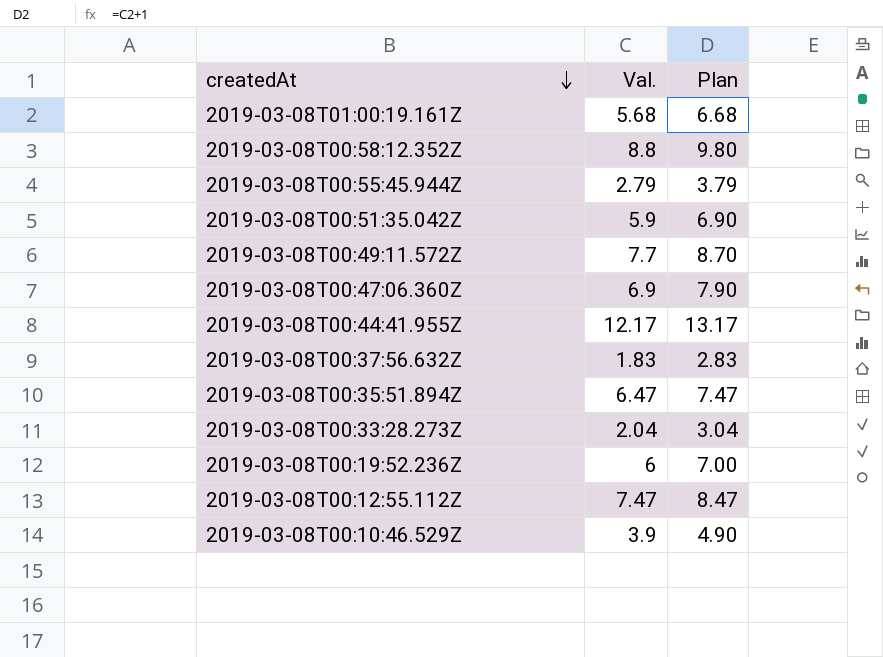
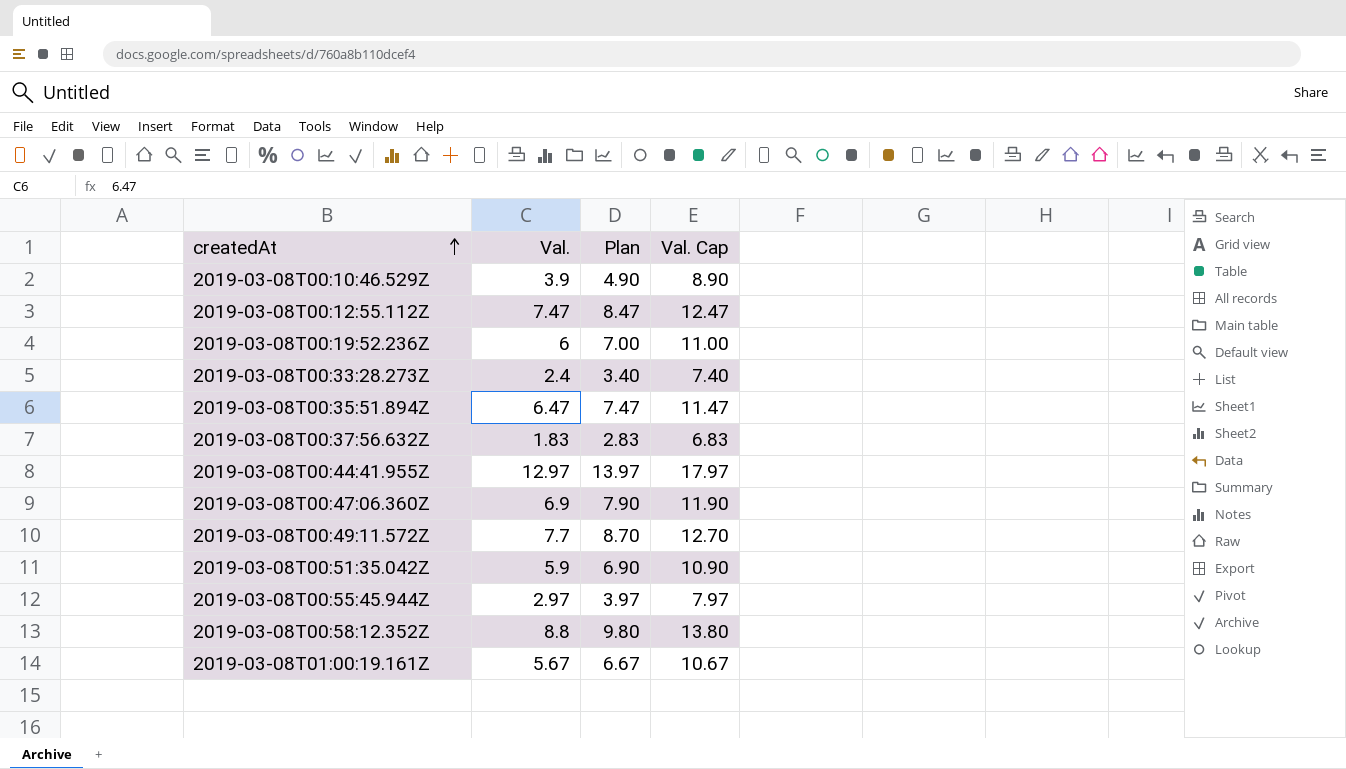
row order: createdAt descending -> createdAt ascending
column Val. Cap | formula: none -> [Val.] + 5
2019-03-08T00:33:28.273Z | Val.: 2.04 -> 2.4
2019-03-08T00:33:28.273Z | Plan: 3.04 -> 3.40
2019-03-08T00:44:41.955Z | Val.: 12.17 -> 12.97
2019-03-08T00:44:41.955Z | Plan: 13.17 -> 13.97
2019-03-08T00:55:45.944Z | Val.: 2.79 -> 2.97
2019-03-08T00:55:45.944Z | Plan: 3.79 -> 3.97
2019-03-08T01:00:19.161Z | Val.: 5.68 -> 5.67
2019-03-08T01:00:19.161Z | Plan: 6.68 -> 6.67

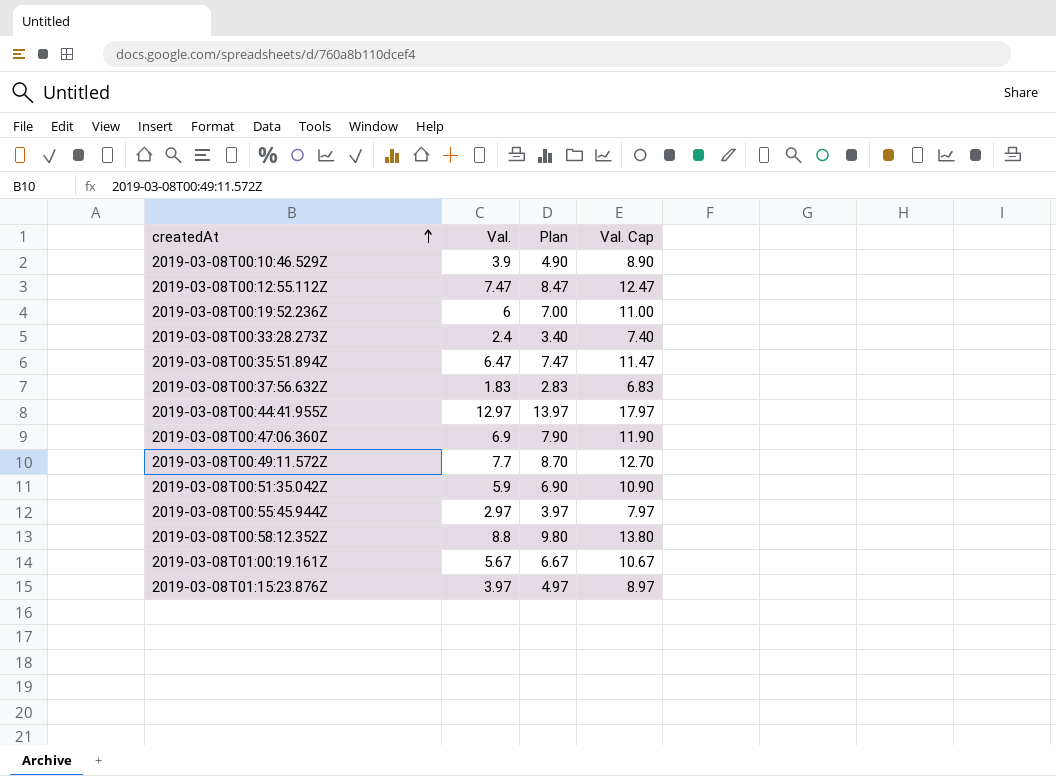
row 2019-03-08T01:15:23.876Z: none -> 3.97 | 4.97 | 8.97

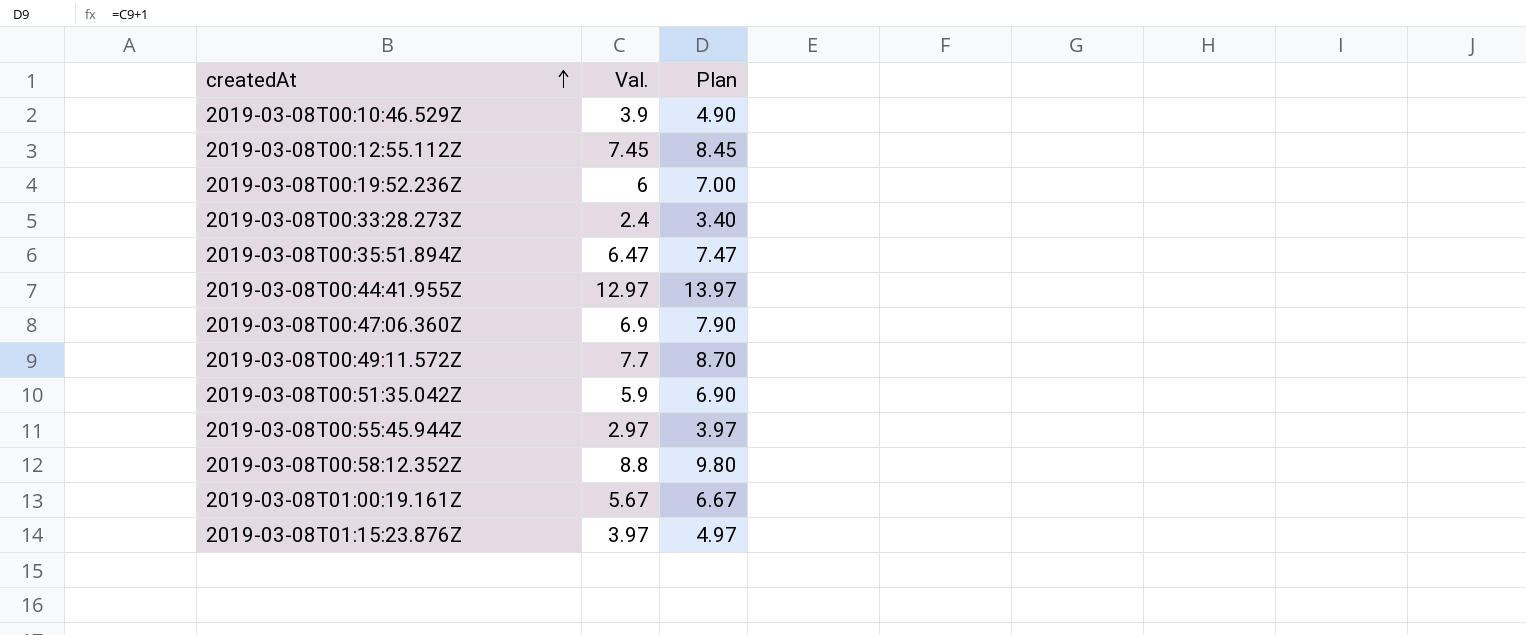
column Val. Cap | formula: [Val.] + 5 -> none
row 2019-03-08T00:37:56.632Z: 1.83 | 2.83 | 6.83 -> none
2019-03-08T00:12:55.112Z | Val.: 7.47 -> 7.45
2019-03-08T00:12:55.112Z | Plan: 8.47 -> 8.45

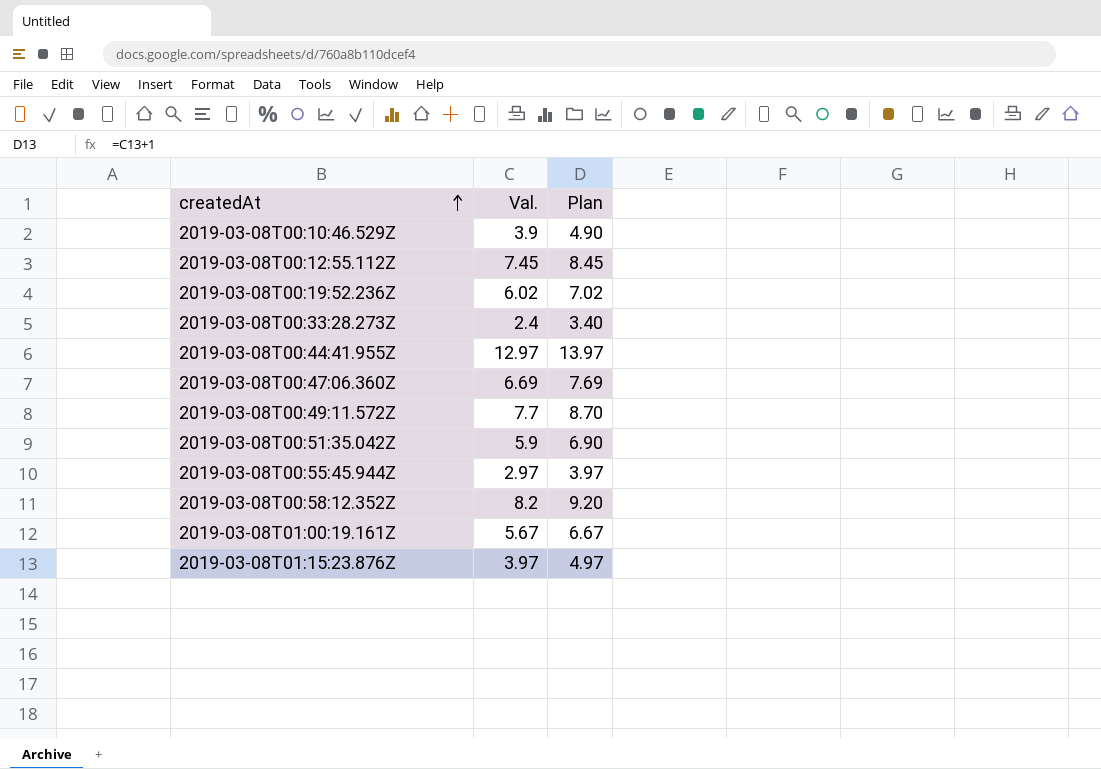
row 2019-03-08T00:35:51.894Z: 6.47 | 7.47 -> none
2019-03-08T00:19:52.236Z | Val.: 6 -> 6.02
2019-03-08T00:19:52.236Z | Plan: 7.00 -> 7.02
2019-03-08T00:47:06.360Z | Val.: 6.9 -> 6.69
2019-03-08T00:47:06.360Z | Plan: 7.90 -> 7.69
2019-03-08T00:58:12.352Z | Val.: 8.8 -> 8.2
2019-03-08T00:58:12.352Z | Plan: 9.80 -> 9.20

